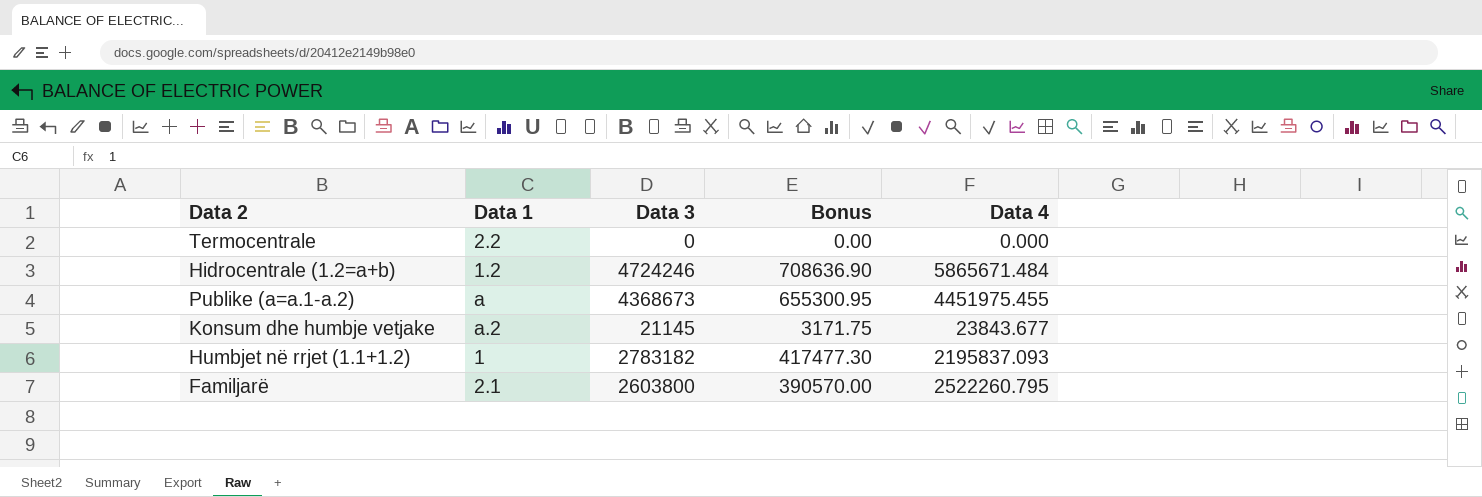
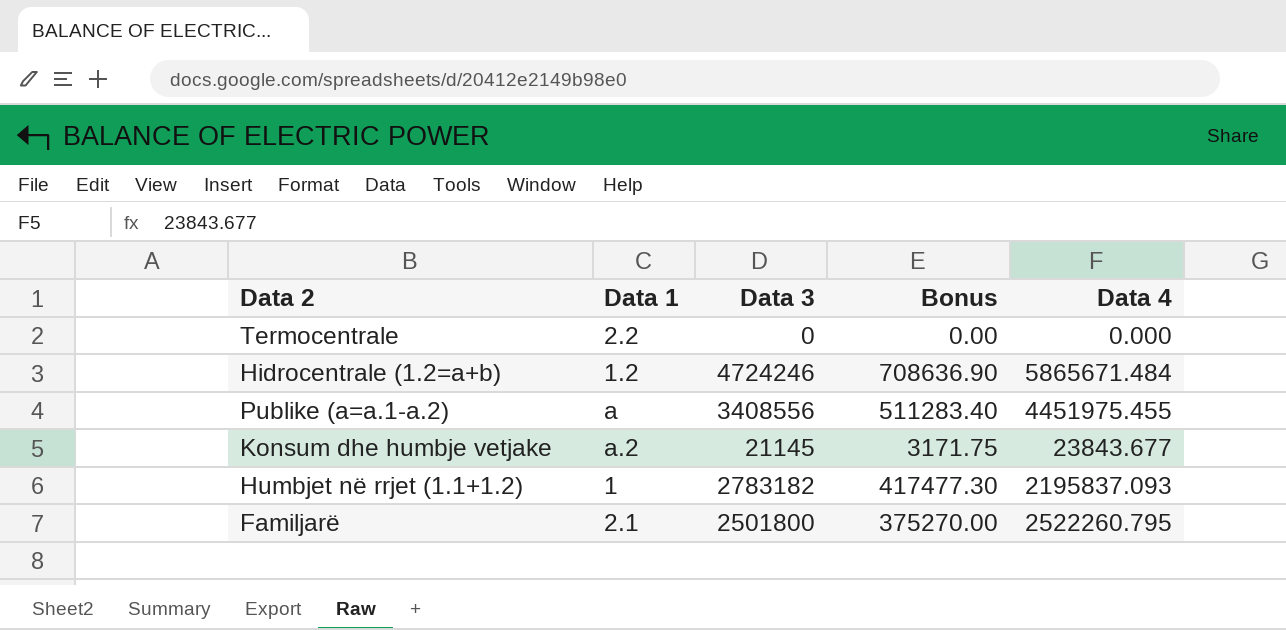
Publike (a=a.1-a.2) | Data 3: 4368673 -> 3408556
Publike (a=a.1-a.2) | Bonus: 655300.95 -> 511283.40
Familjarë | Data 3: 2603800 -> 2501800
Familjarë | Bonus: 390570.00 -> 375270.00

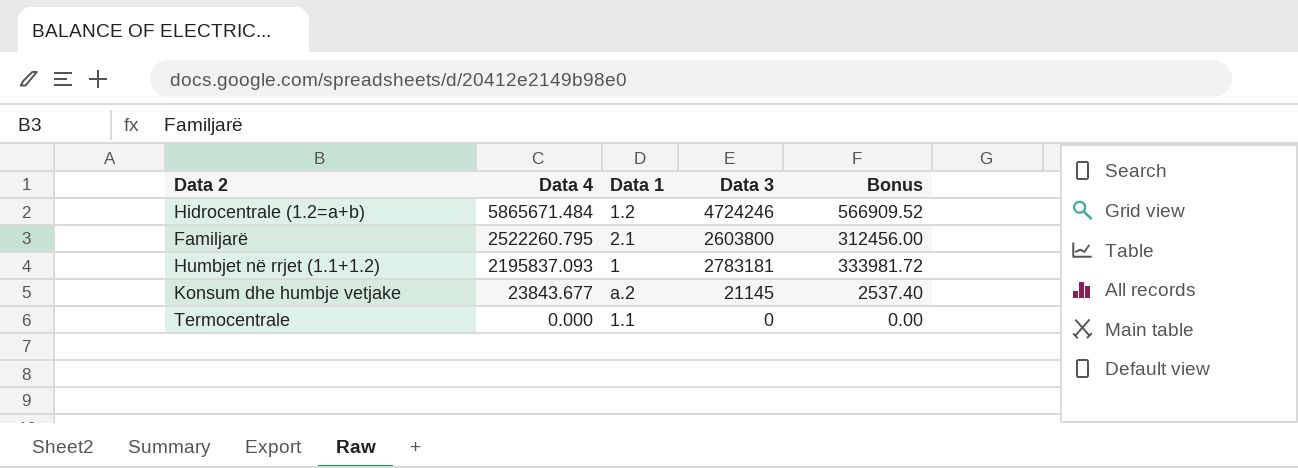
row order: none -> Data 4 descending
column Data 4 | position: 5 -> 2
column Bonus | formula: [Data 3] * 0.15 -> [Data 3] * 0.12
row Publike (a=a.1-a.2): a | 3408556 | 511283.40 | 4451975.455 -> none
Familjarë | Data 3: 2501800 -> 2603800
Humbjet në rrjet (1.1+1.2) | Data 3: 2783182 -> 2783181
Termocentrale | Data 1: 2.2 -> 1.1

